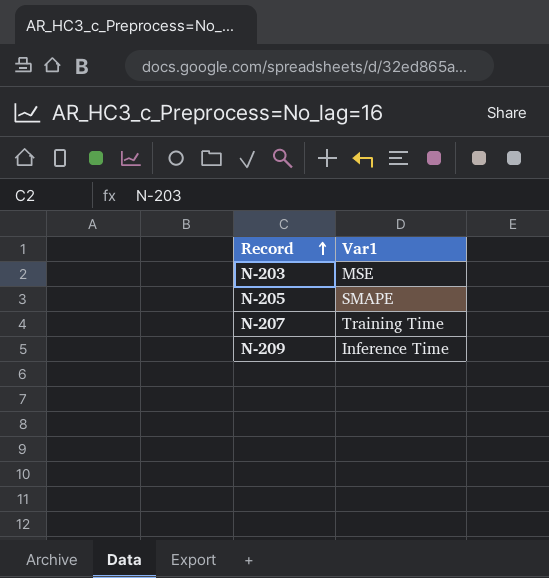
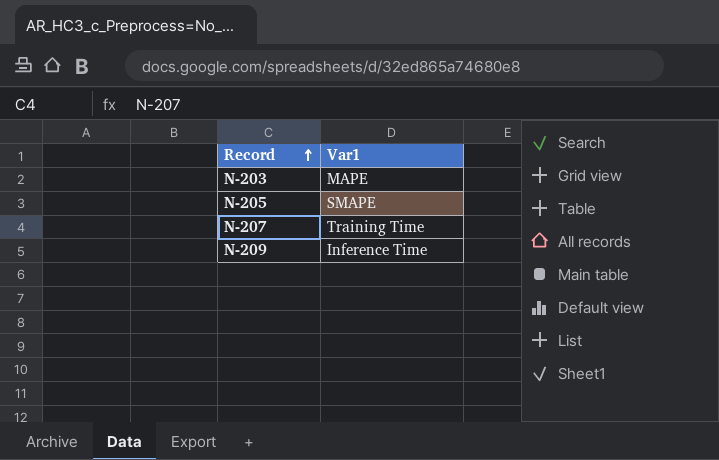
N-203 | Var1: MSE -> MAPE

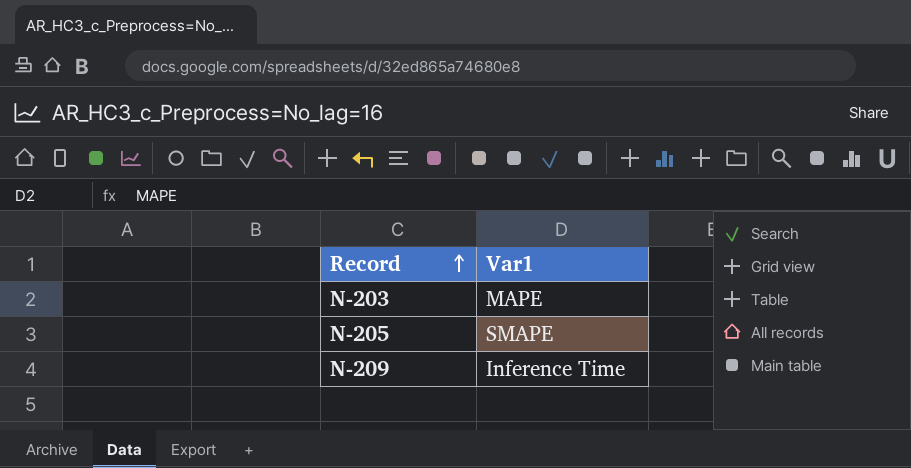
row N-207: Training Time -> none

